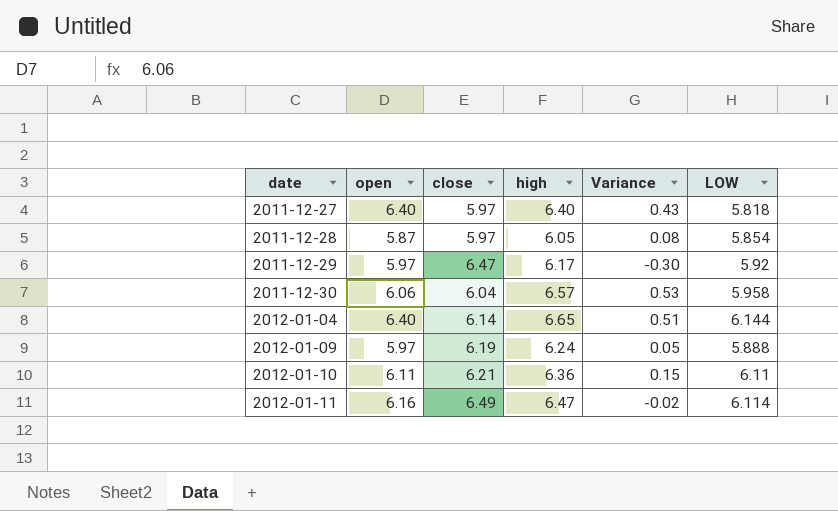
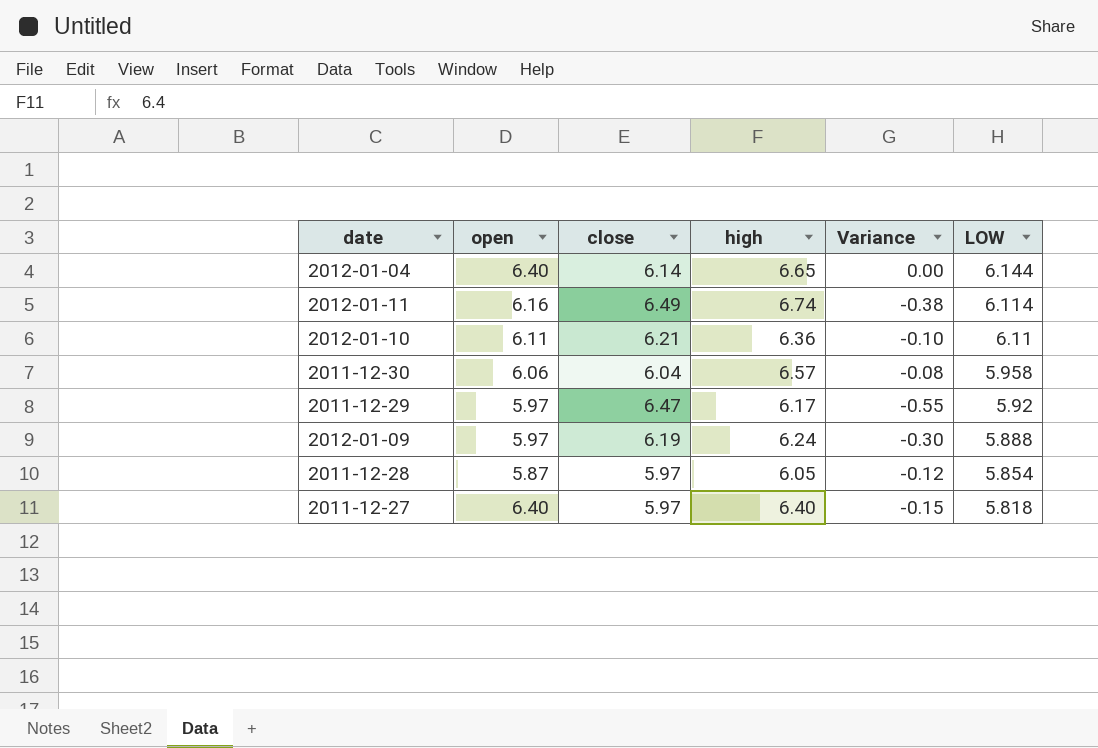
row order: date ascending -> LOW descending
column Variance | formula: [high] - [close] -> [LOW] - [close]
2012-01-11 | high: 6.47 -> 6.74

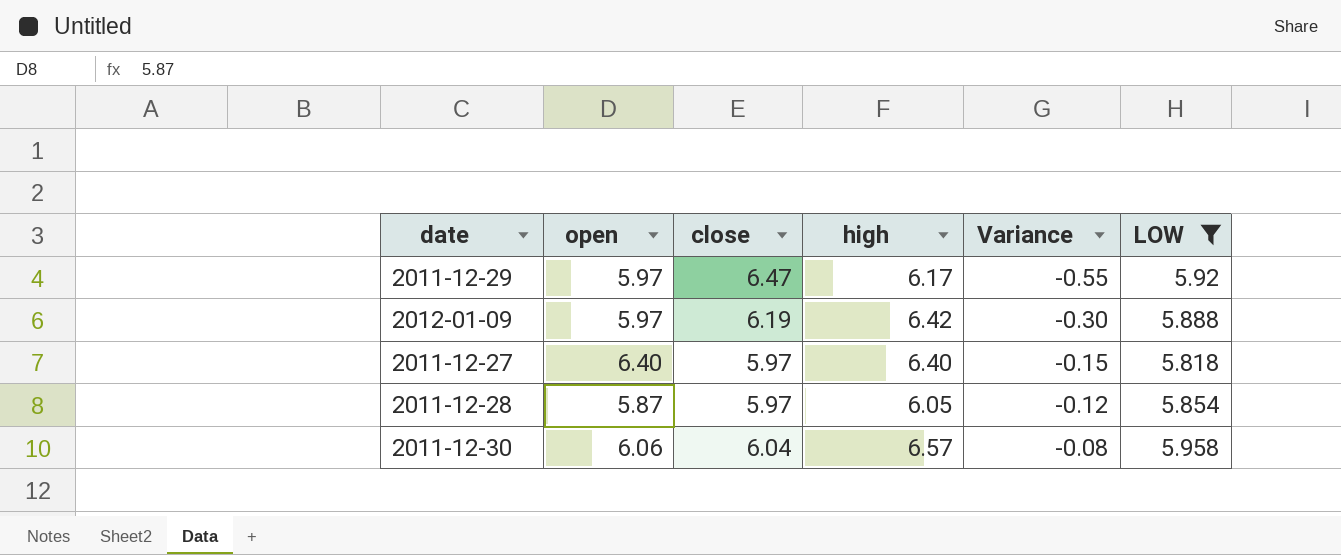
filter: none -> LOW <= 5.958
row order: LOW descending -> Variance ascending
2012-01-09 | high: 6.24 -> 6.42

